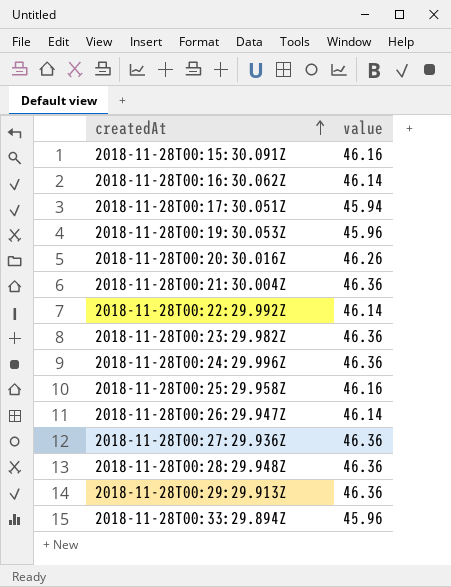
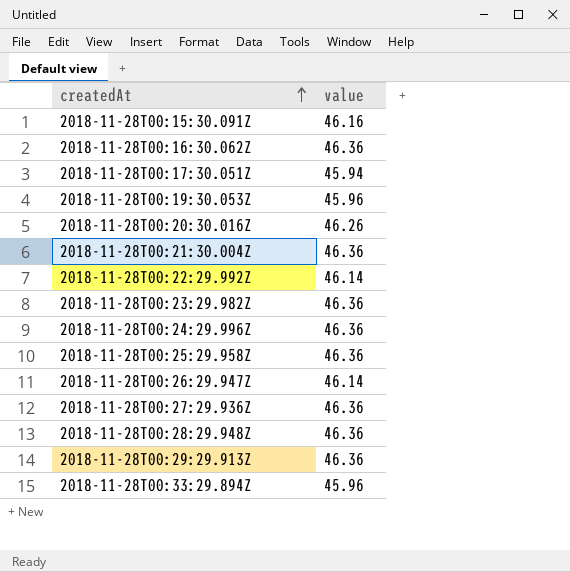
2018-11-28T00:16:30.062Z | value: 46.14 -> 46.36
2018-11-28T00:25:29.958Z | value: 46.16 -> 46.36

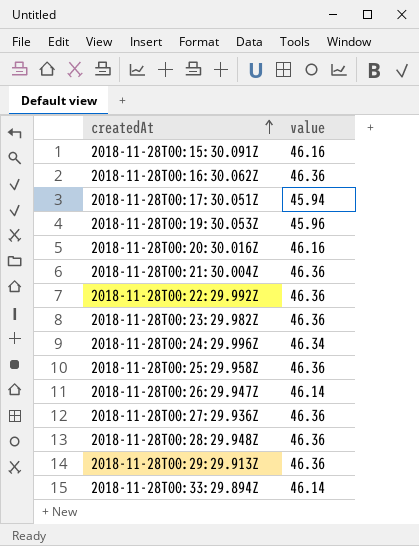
2018-11-28T00:20:30.016Z | value: 46.26 -> 46.16
2018-11-28T00:22:29.992Z | value: 46.14 -> 46.36
2018-11-28T00:24:29.996Z | value: 46.36 -> 46.34
2018-11-28T00:33:29.894Z | value: 45.96 -> 46.14

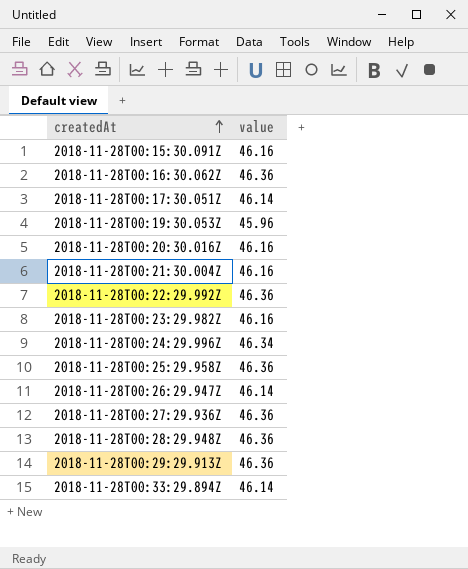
2018-11-28T00:17:30.051Z | value: 45.94 -> 46.14
2018-11-28T00:21:30.004Z | value: 46.36 -> 46.16
2018-11-28T00:23:29.982Z | value: 46.36 -> 46.16

